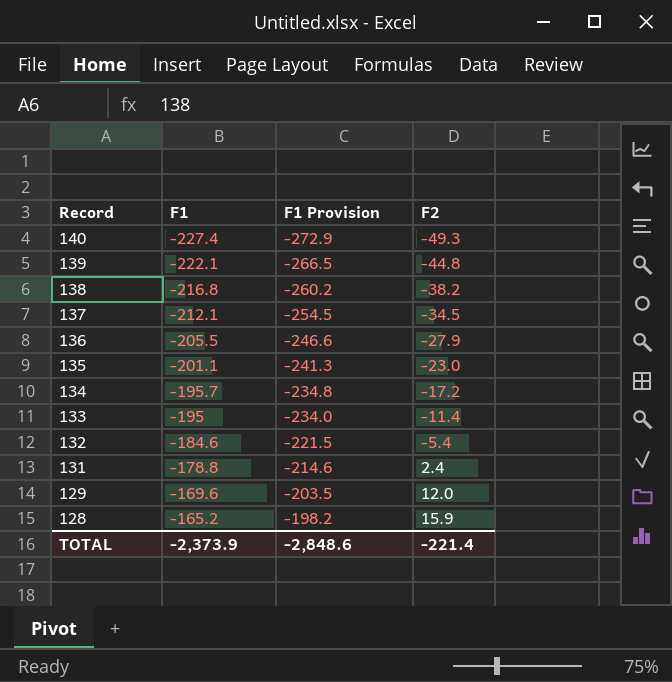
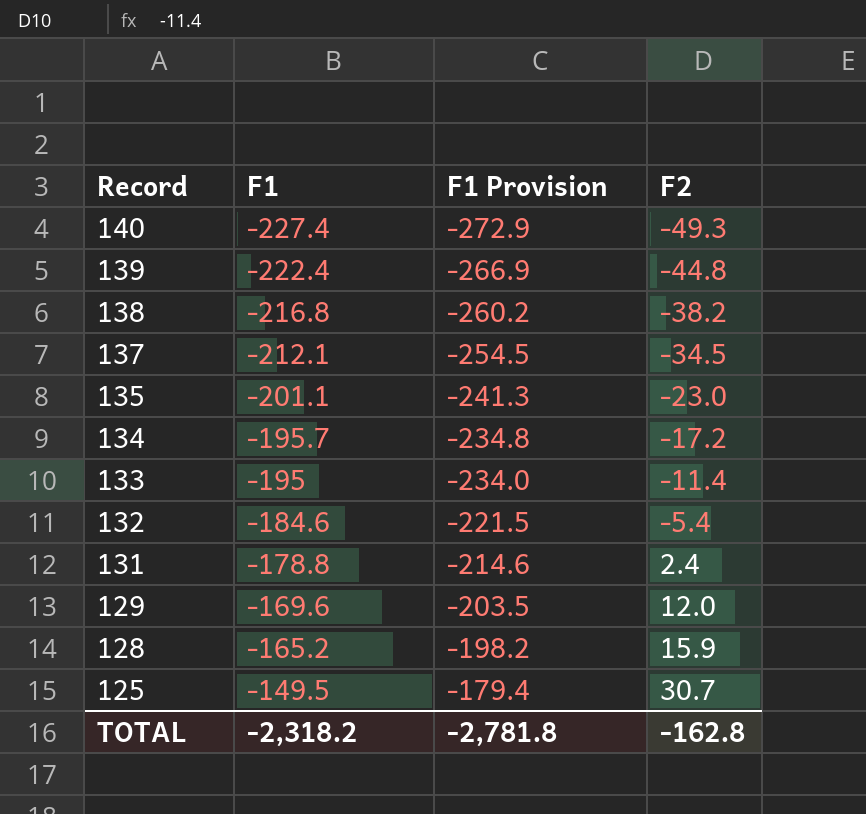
row 136: -205.5 | -246.6 | -27.9 -> none
139 | F1: -222.1 -> -222.4
139 | F1 Provision: -266.5 -> -266.9
row 125: none -> -149.5 | -179.4 | 30.7
TOTAL | F1: -2,373.9 -> -2,318.2
TOTAL | F1 Provision: -2,848.6 -> -2,781.8
TOTAL | F2: -221.4 -> -162.8

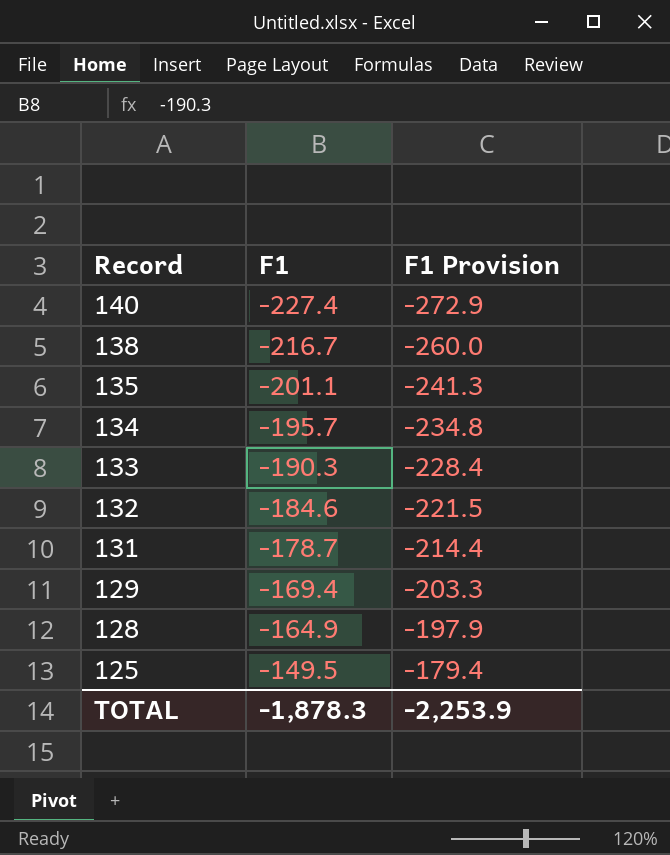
column F2 | position: 4 -> none
row 139: -222.4 | -266.9 | -44.8 -> none
row 137: -212.1 | -254.5 | -34.5 -> none
138 | F1: -216.8 -> -216.7
138 | F1 Provision: -260.2 -> -260.0
133 | F1: -195 -> -190.3
133 | F1 Provision: -234.0 -> -228.4
131 | F1: -178.8 -> -178.7
131 | F1 Provision: -214.6 -> -214.4
129 | F1: -169.6 -> -169.4
129 | F1 Provision: -203.5 -> -203.3
128 | F1: -165.2 -> -164.9
128 | F1 Provision: -198.2 -> -197.9
TOTAL | F1: -2,318.2 -> -1,878.3
TOTAL | F1 Provision: -2,781.8 -> -2,253.9

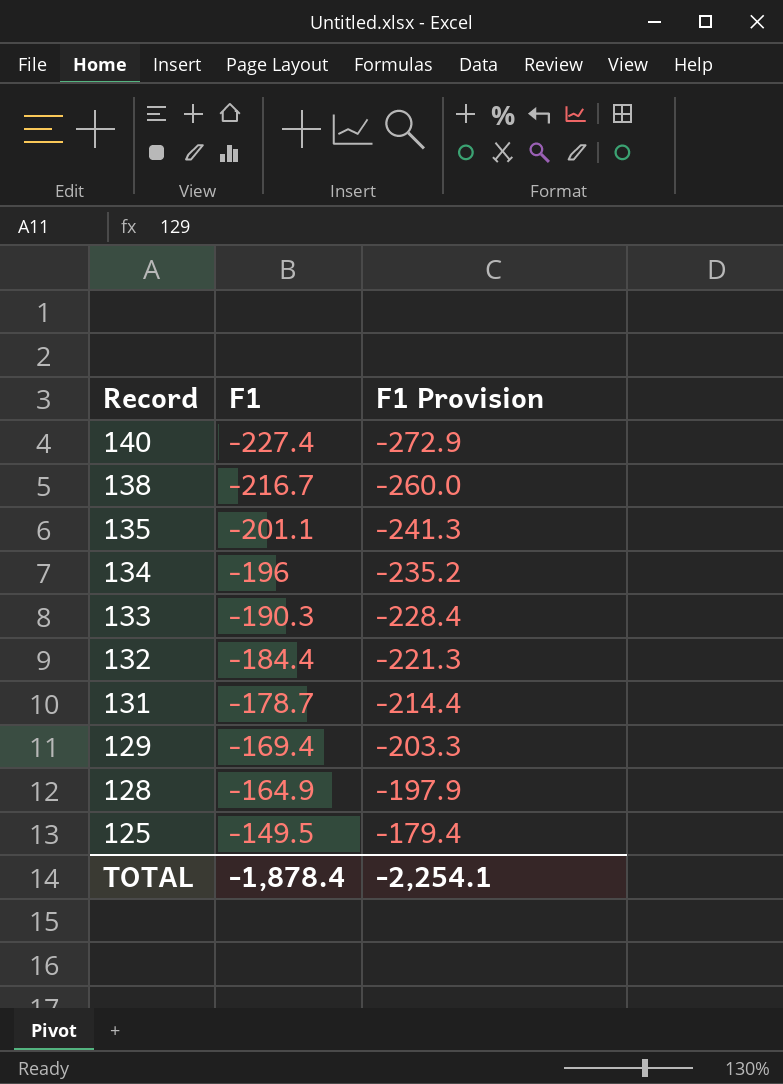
134 | F1: -195.7 -> -196
134 | F1 Provision: -234.8 -> -235.2
132 | F1: -184.6 -> -184.4
132 | F1 Provision: -221.5 -> -221.3
TOTAL | F1: -1,878.3 -> -1,878.4
TOTAL | F1 Provision: -2,253.9 -> -2,254.1

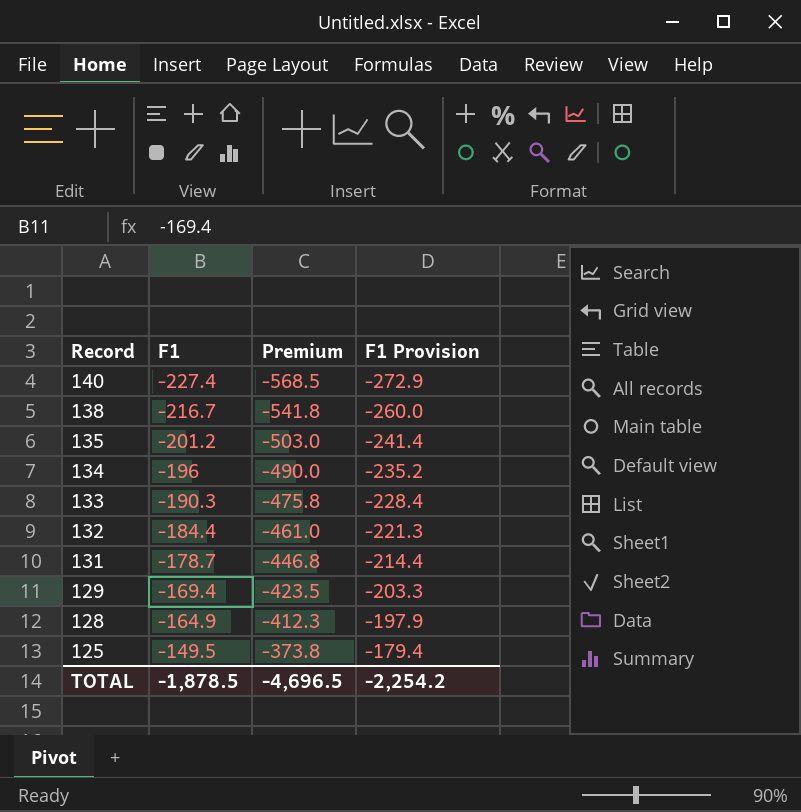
column Premium | formula: none -> [F1] * 2.5
135 | F1: -201.1 -> -201.2
135 | F1 Provision: -241.3 -> -241.4
TOTAL | F1: -1,878.4 -> -1,878.5
TOTAL | F1 Provision: -2,254.1 -> -2,254.2

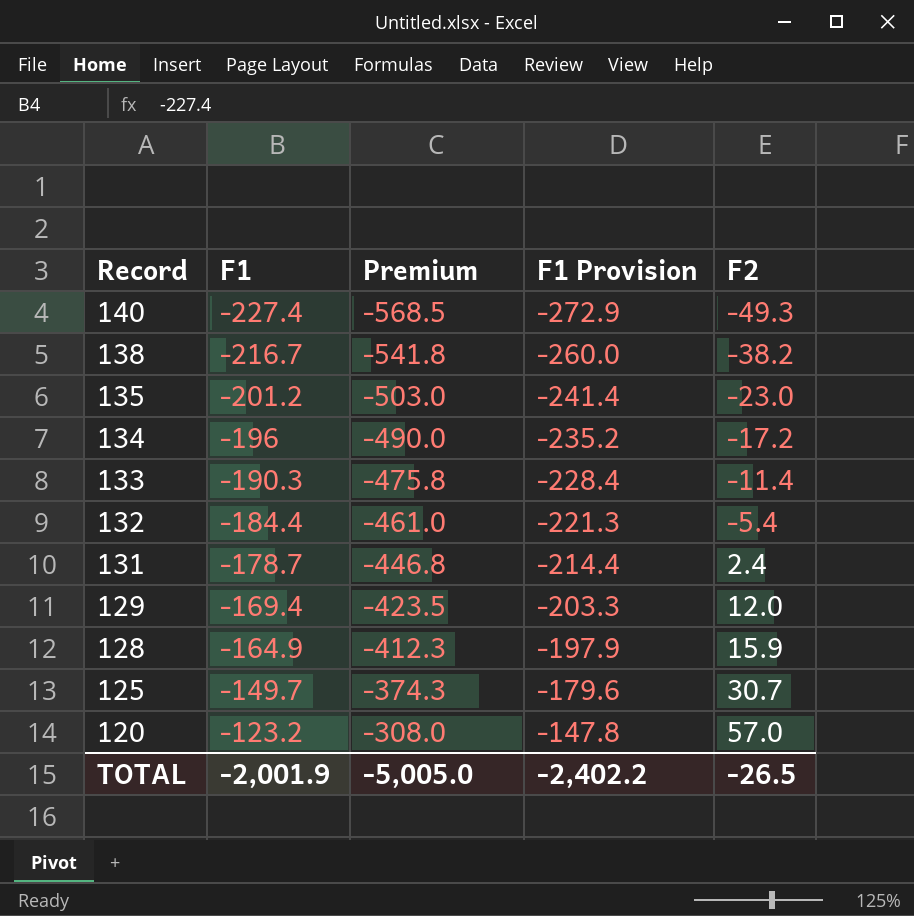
column F2 | position: none -> 5
125 | F1: -149.5 -> -149.7
125 | Premium: -373.8 -> -374.3
125 | F1 Provision: -179.4 -> -179.6
row 120: none -> -123.2 | -308.0 | -147.8 | 57.0
TOTAL | F1: -1,878.5 -> -2,001.9
TOTAL | Premium: -4,696.5 -> -5,005.0
TOTAL | F1 Provision: -2,254.2 -> -2,402.2

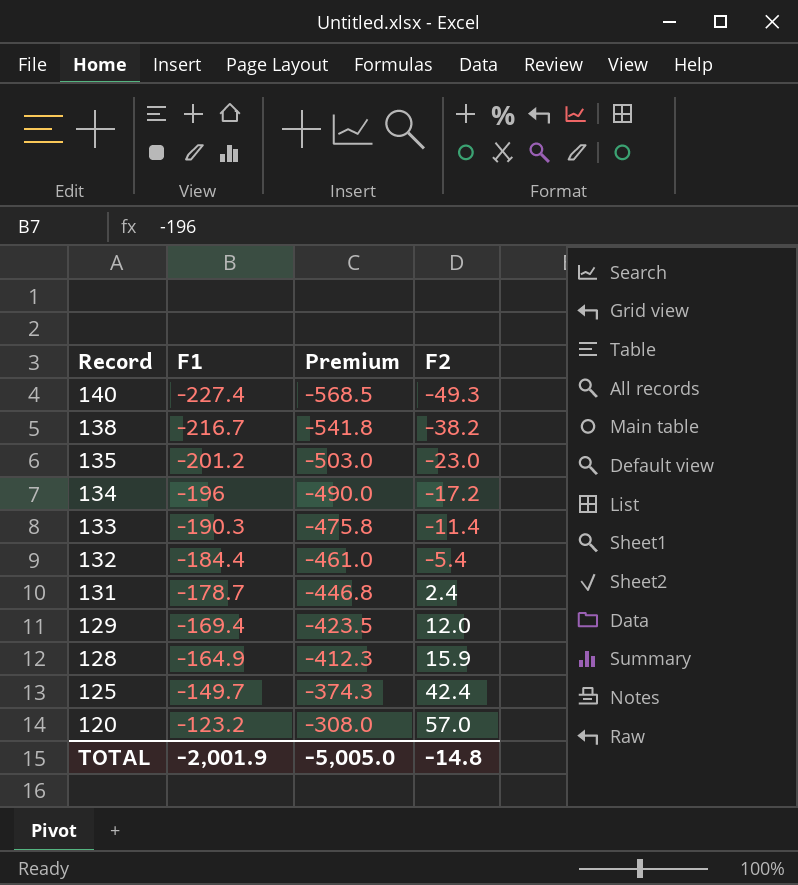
column F1 Provision | formula: [F1] * 1.2 -> none
125 | F2: 30.7 -> 42.4
TOTAL | F2: -26.5 -> -14.8

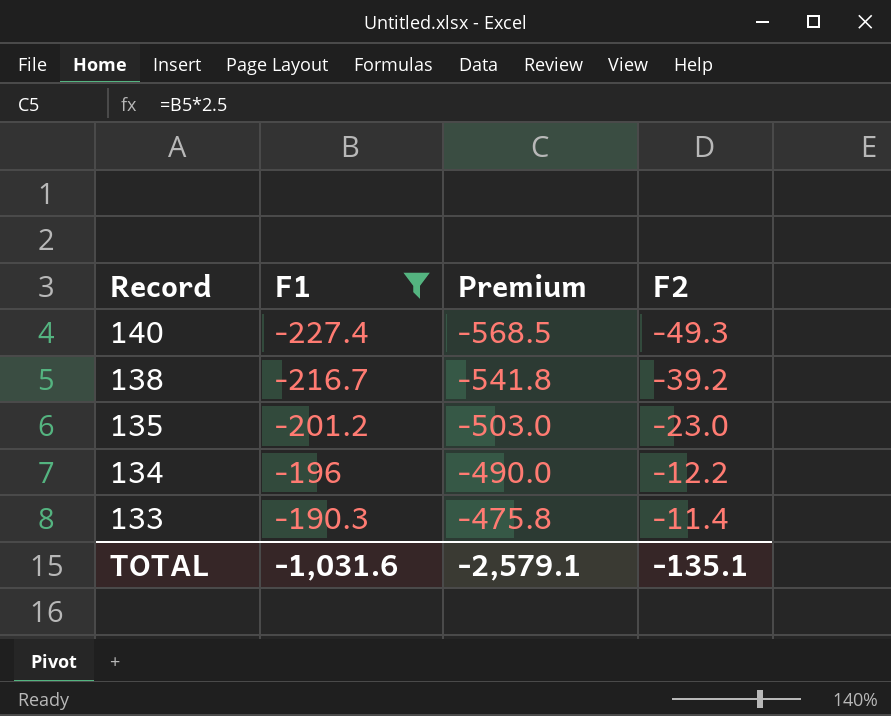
filter: none -> F1 <= -190.3
138 | F2: -38.2 -> -39.2
134 | F2: -17.2 -> -12.2
TOTAL | F1: -2,001.9 -> -1,031.6
TOTAL | Premium: -5,005.0 -> -2,579.1
TOTAL | F2: -14.8 -> -135.1

